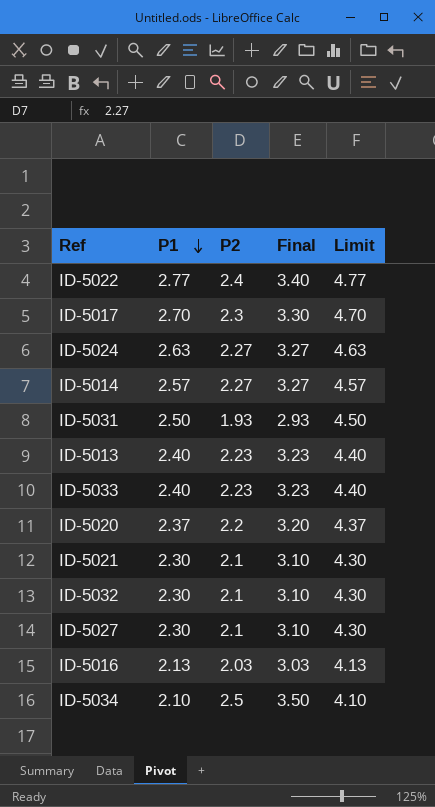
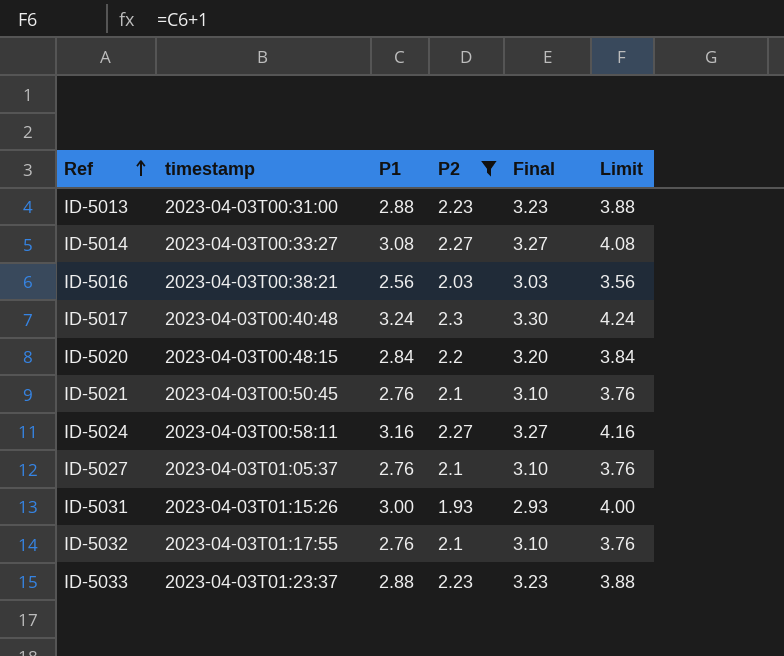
filter: none -> P2 <= 2.3
row order: P1 descending -> Ref ascending
column timestamp | position: none -> 2
column Limit | formula: [P1] + 2 -> [P1] + 1
ID-5013 | P1: 2.40 -> 2.88
ID-5014 | P1: 2.57 -> 3.08
ID-5016 | P1: 2.13 -> 2.56
ID-5017 | P1: 2.70 -> 3.24
ID-5020 | P1: 2.37 -> 2.84
ID-5021 | P1: 2.30 -> 2.76
ID-5024 | P1: 2.63 -> 3.16
ID-5027 | P1: 2.30 -> 2.76
ID-5031 | P1: 2.50 -> 3.00
ID-5032 | P1: 2.30 -> 2.76
ID-5033 | P1: 2.40 -> 2.88

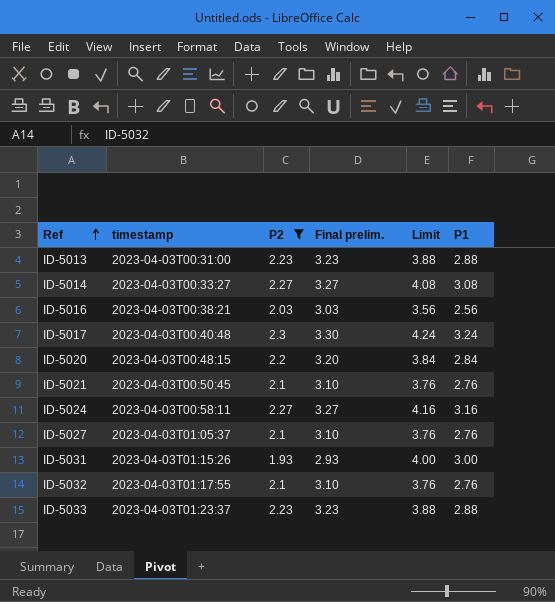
column name: Final -> Final prelim.
column P1 | position: 3 -> 6

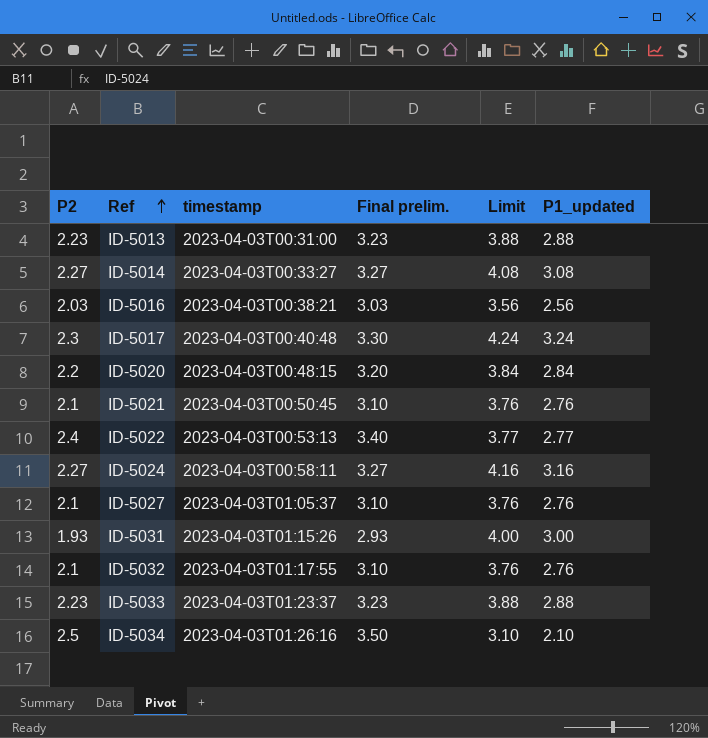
filter: P2 <= 2.3 -> none
column P2 | position: 3 -> 1
column name: P1 -> P1_updated

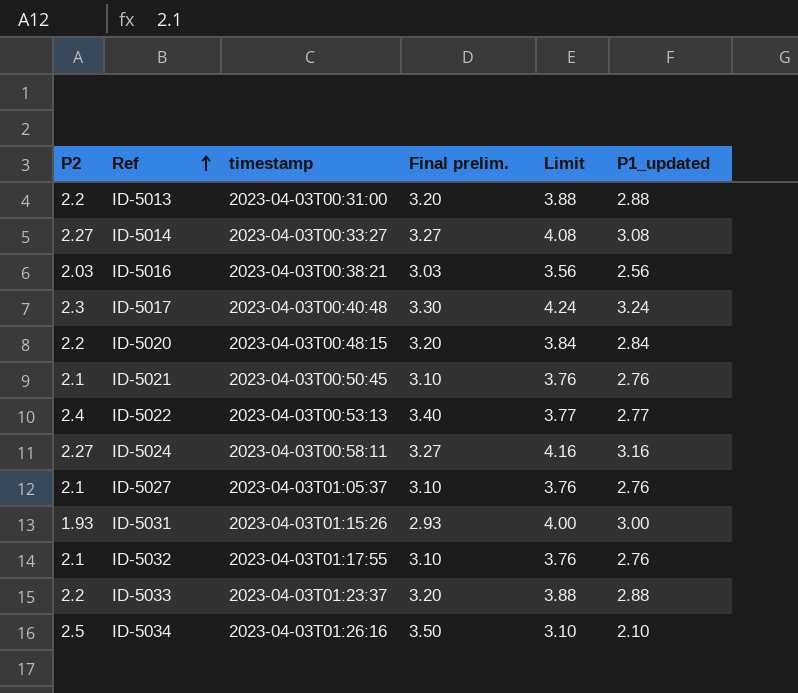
ID-5013 | P2: 2.23 -> 2.2
ID-5013 | Final prelim.: 3.23 -> 3.20
ID-5033 | P2: 2.23 -> 2.2
ID-5033 | Final prelim.: 3.23 -> 3.20

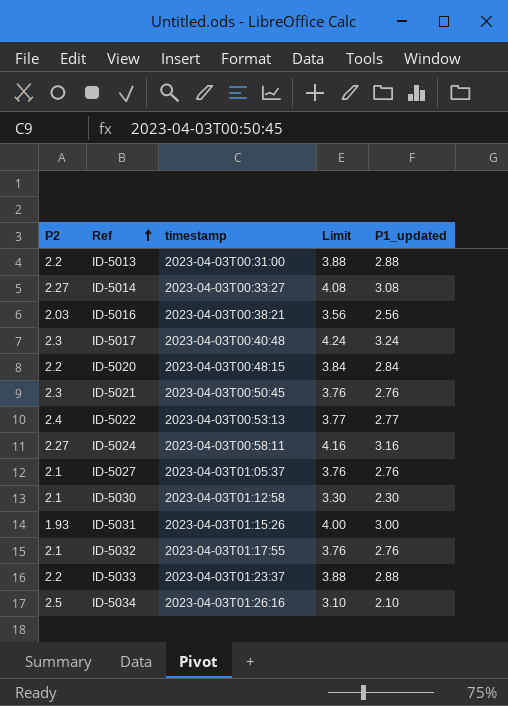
column Final prelim. | formula: [P2] + 1 -> none
ID-5021 | P2: 2.1 -> 2.3
row ID-5030: none -> 2.1 | 2023-04-03T01:12:58 | 3.30 | 2.30

